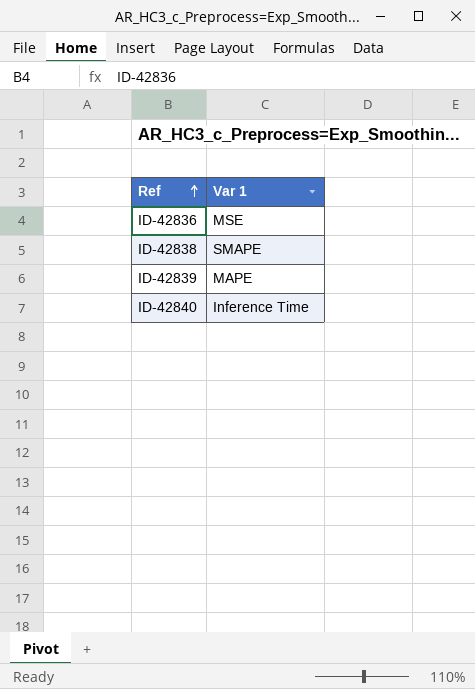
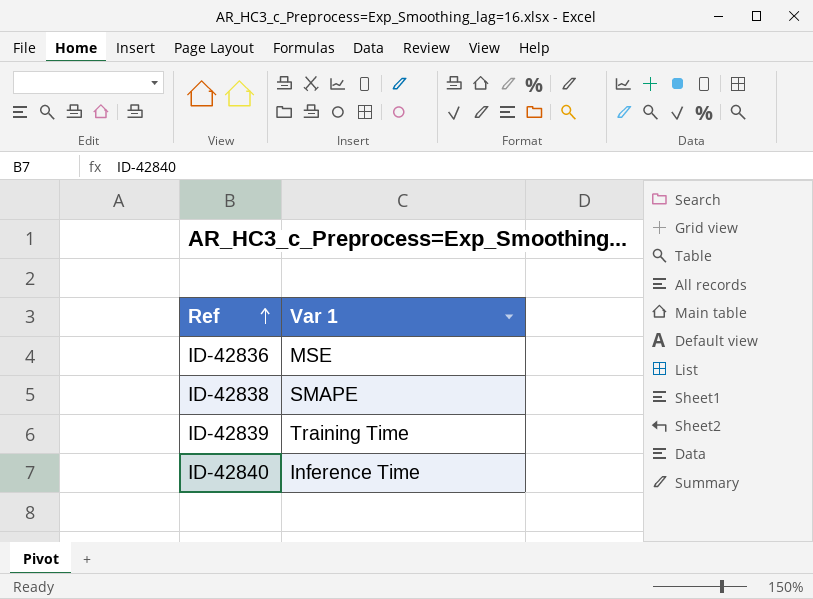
ID-42839 | Var 1: MAPE -> Training Time

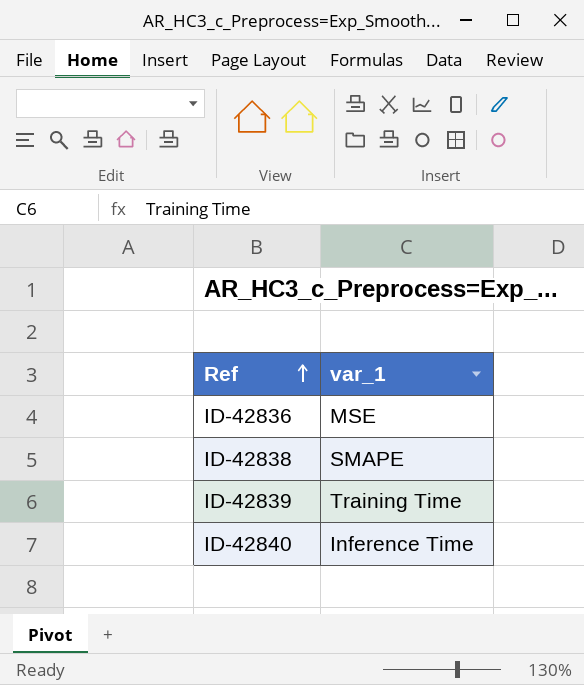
column name: Var 1 -> var_1

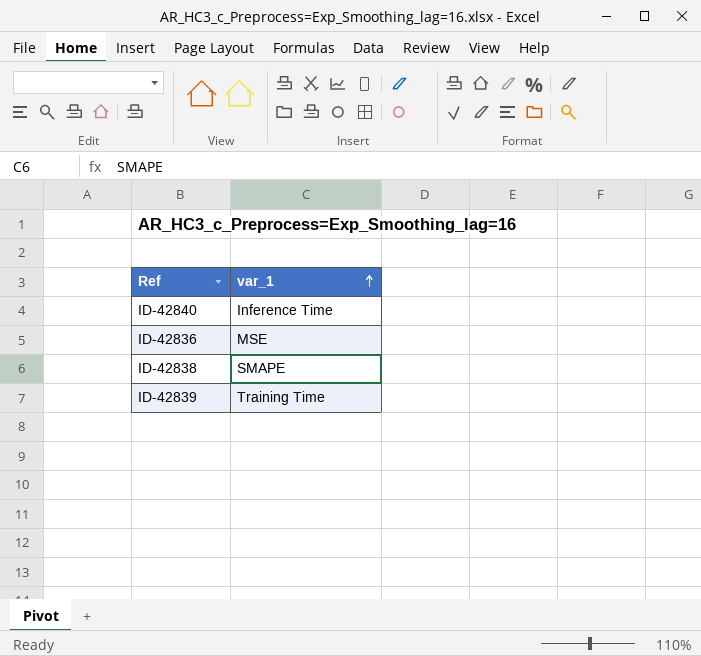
row order: Ref ascending -> var_1 ascending

